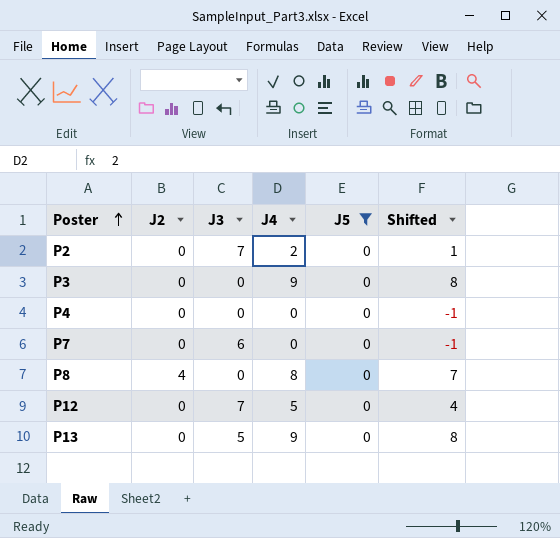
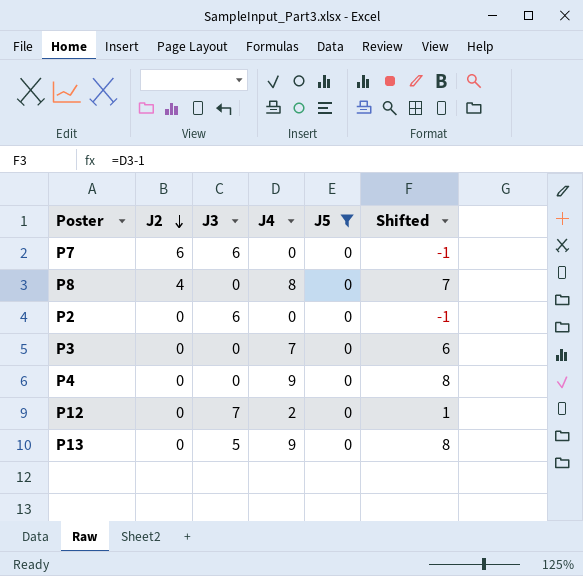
row order: Poster ascending -> J2 descending
P7 | J2: 0 -> 6
P2 | J3: 7 -> 6
P2 | J4: 2 -> 0
P2 | Shifted: 1 -> -1
P3 | J4: 9 -> 7
P3 | Shifted: 8 -> 6
P4 | J4: 0 -> 9
P4 | Shifted: -1 -> 8
P12 | J4: 5 -> 2
P12 | Shifted: 4 -> 1

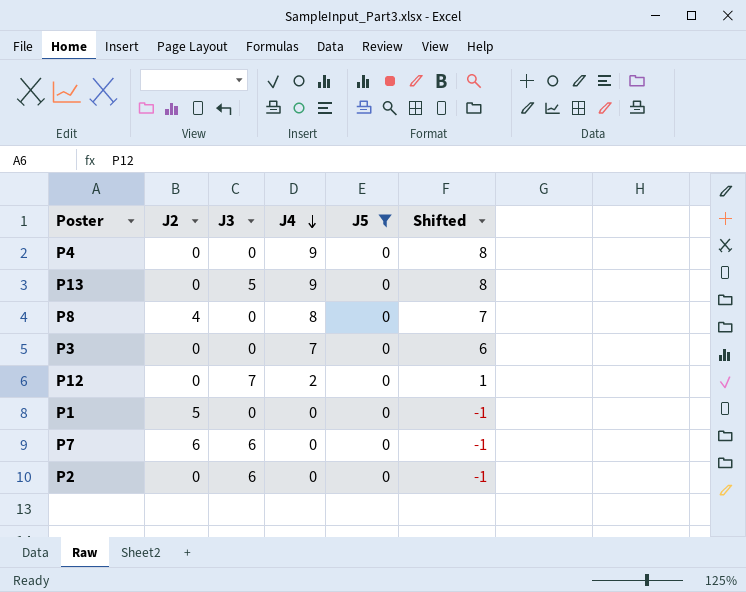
row order: J2 descending -> J4 descending
row P1: none -> 5 | 0 | 0 | 0 | -1

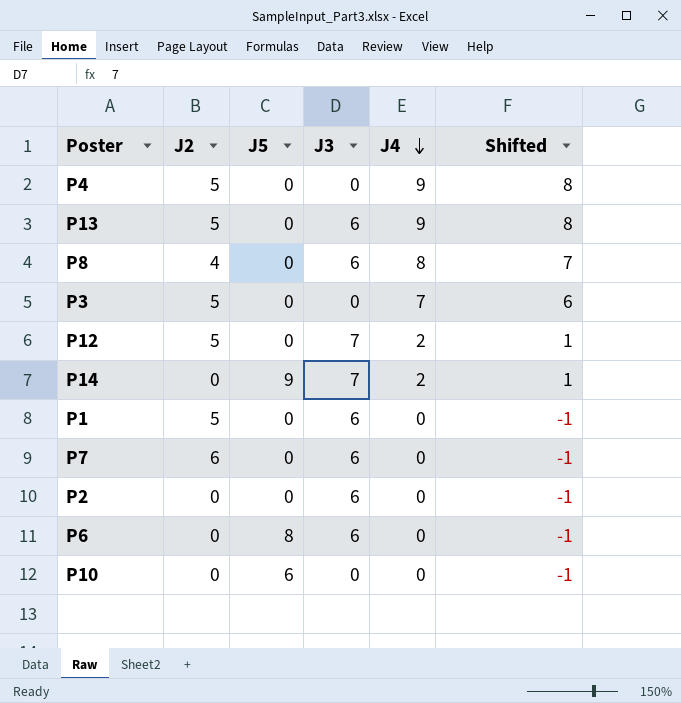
filter: J5 = 0 -> none
column J5 | position: 5 -> 3
P4 | J2: 0 -> 5
P13 | J2: 0 -> 5
P13 | J3: 5 -> 6
P8 | J3: 0 -> 6
P3 | J2: 0 -> 5
P12 | J2: 0 -> 5
P1 | J3: 0 -> 6

